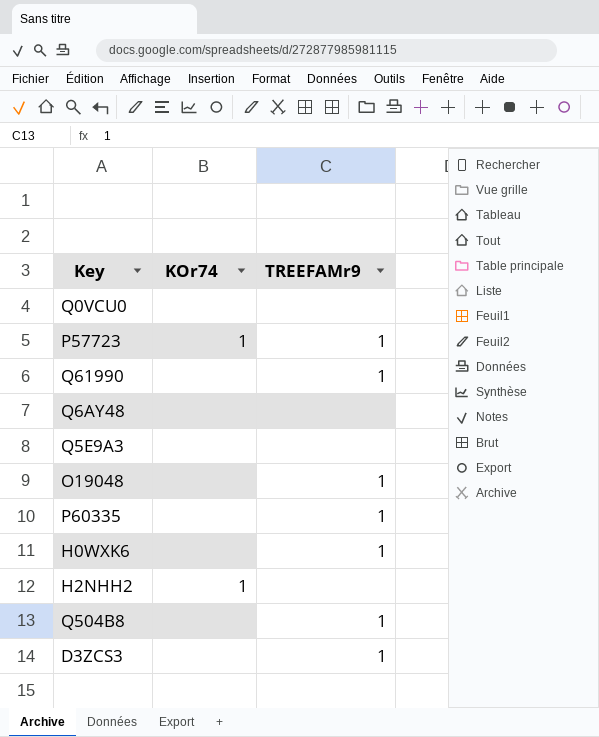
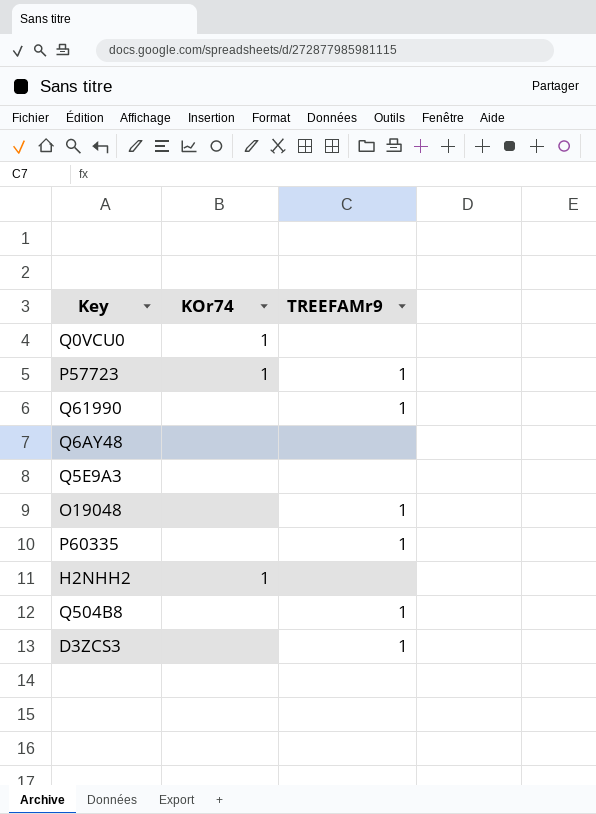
row H0WXK6: none | 1 -> none
Q0VCU0 | KOr74: none -> 1

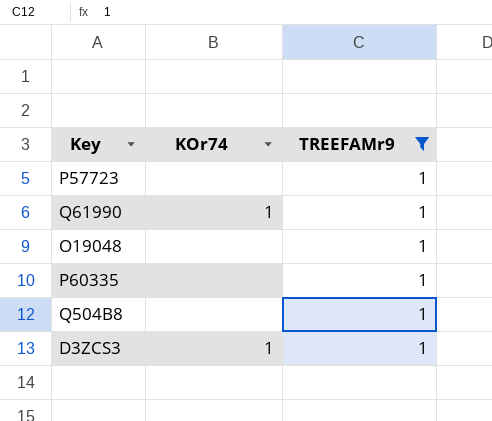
filter: none -> TREEFAMr9 = 1
P57723 | KOr74: 1 -> none
Q61990 | KOr74: none -> 1
D3ZCS3 | KOr74: none -> 1

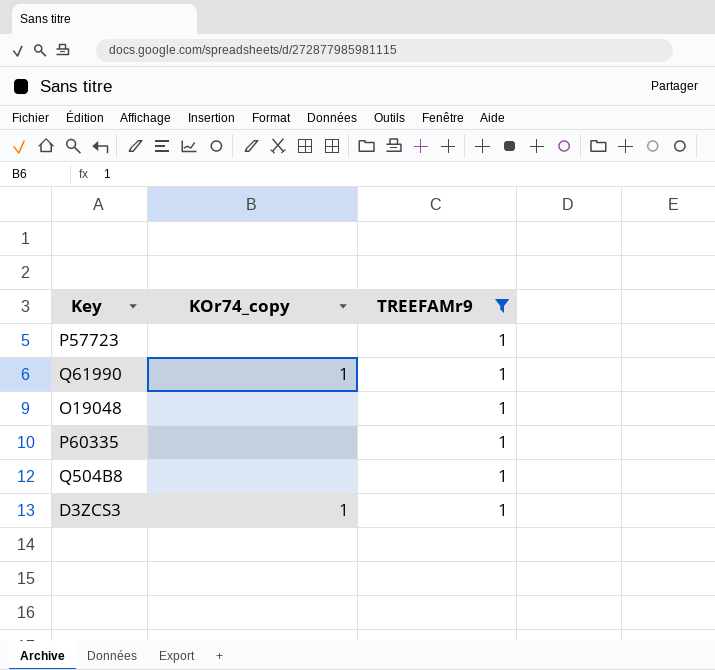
column name: KOr74 -> KOr74_copy

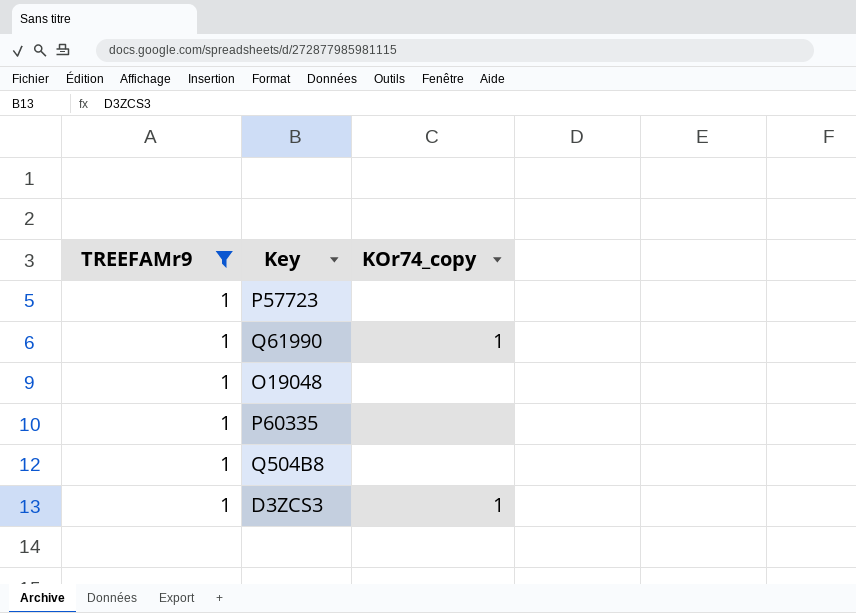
column TREEFAMr9 | position: 3 -> 1

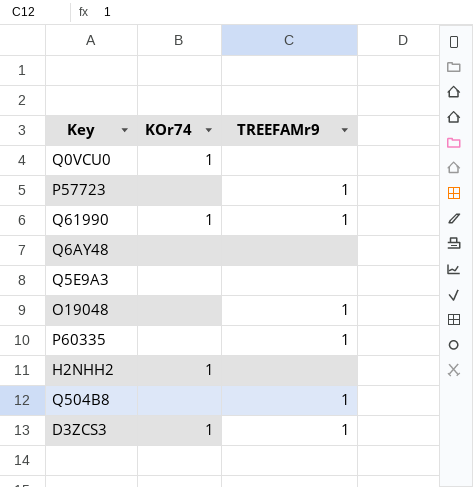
filter: TREEFAMr9 = 1 -> none
column name: KOr74_copy -> KOr74
column TREEFAMr9 | position: 1 -> 3

